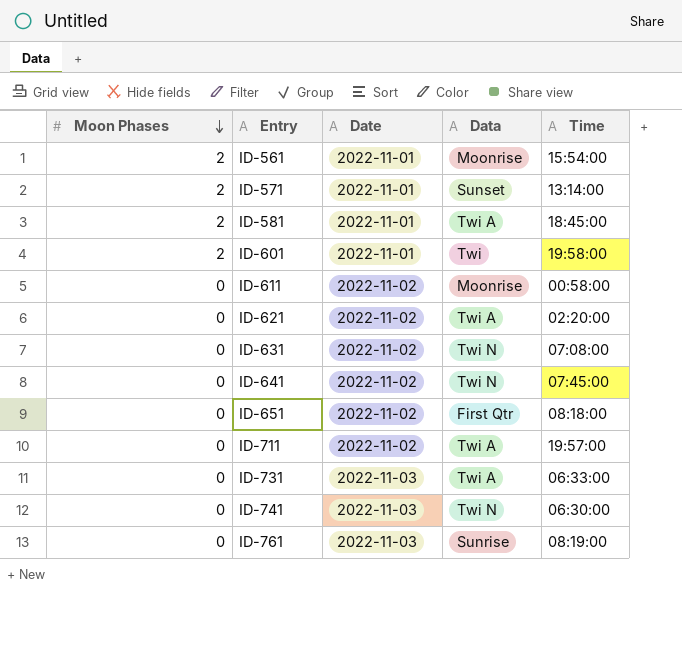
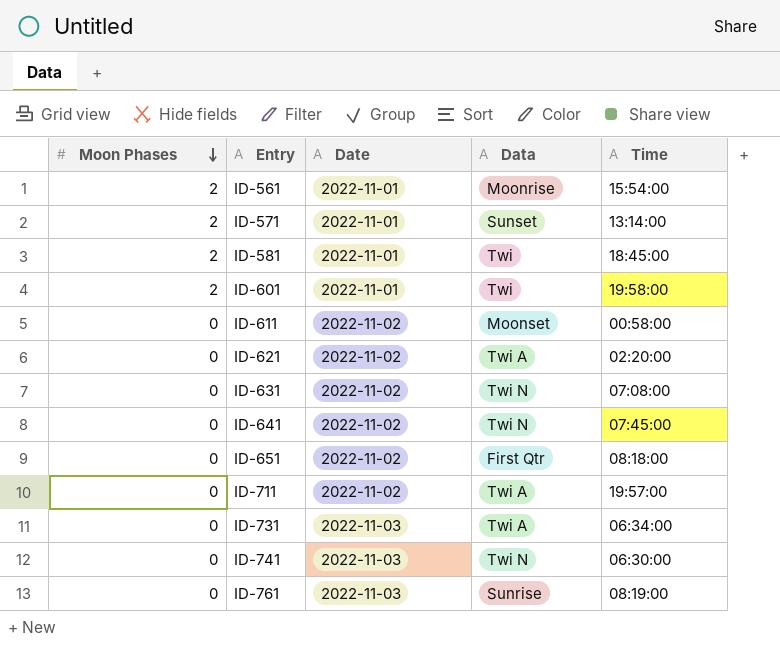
ID-581 | Data: Twi A -> Twi
ID-611 | Data: Moonrise -> Moonset
ID-731 | Time: 06:33:00 -> 06:34:00

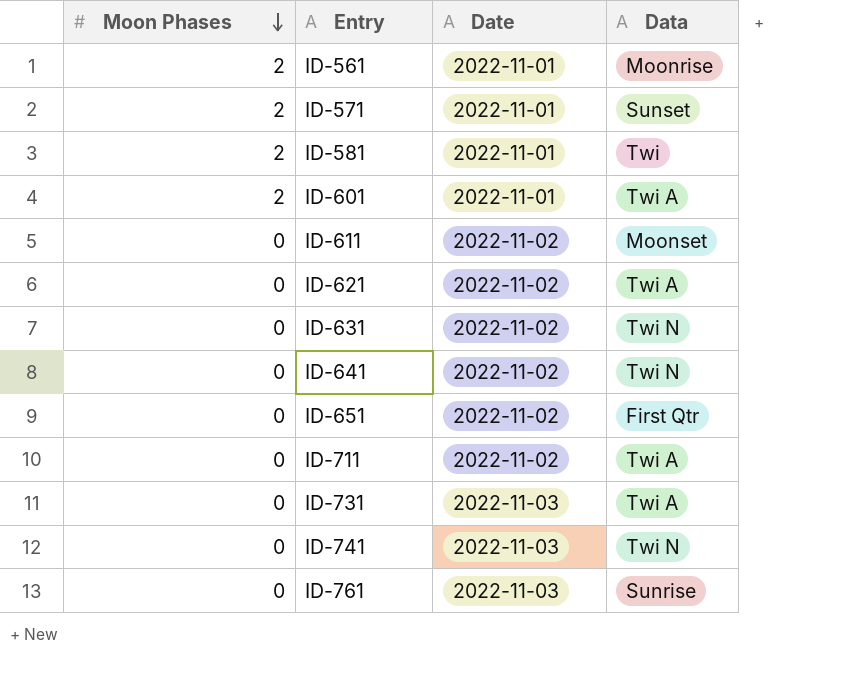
column Time | position: 5 -> none
ID-601 | Data: Twi -> Twi A

